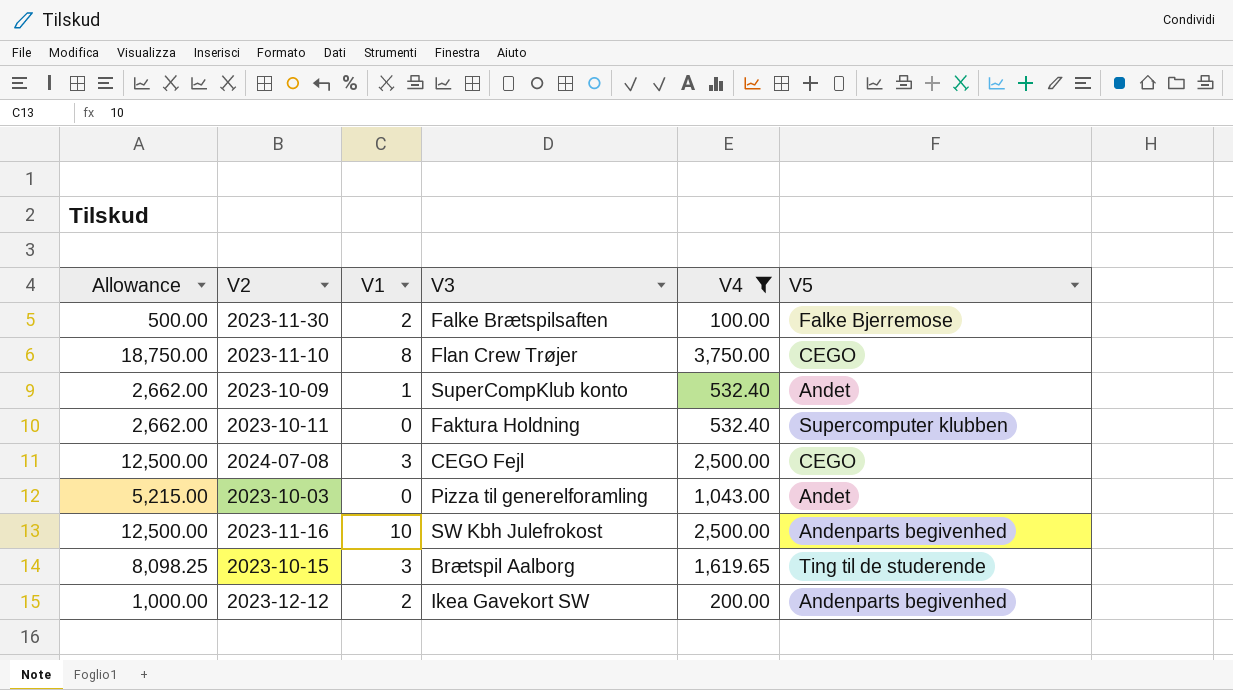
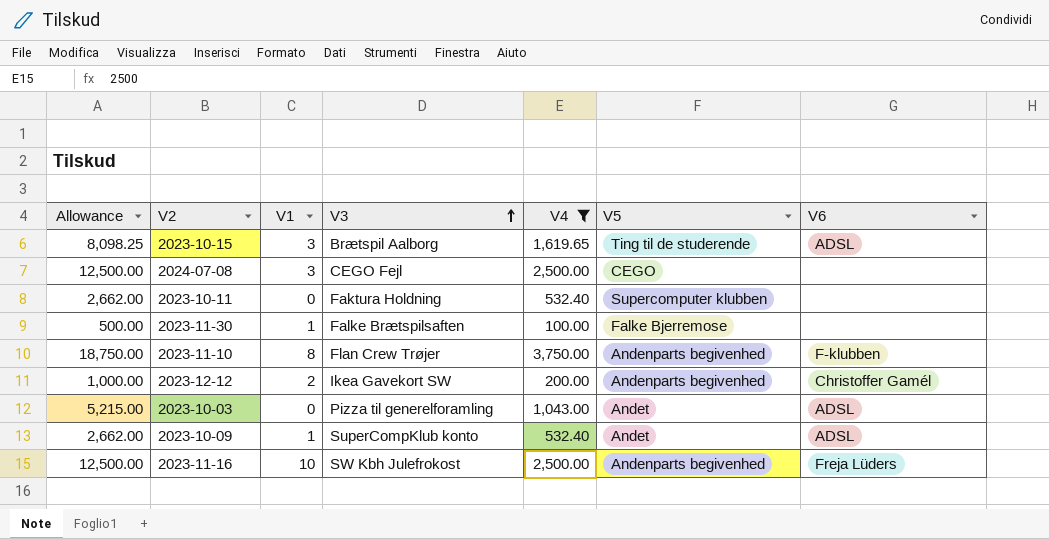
row order: none -> V3 ascending
column V6 | position: none -> 7
2023-11-30 | V1: 2 -> 1
2023-11-10 | V5: CEGO -> Andenparts begivenhed

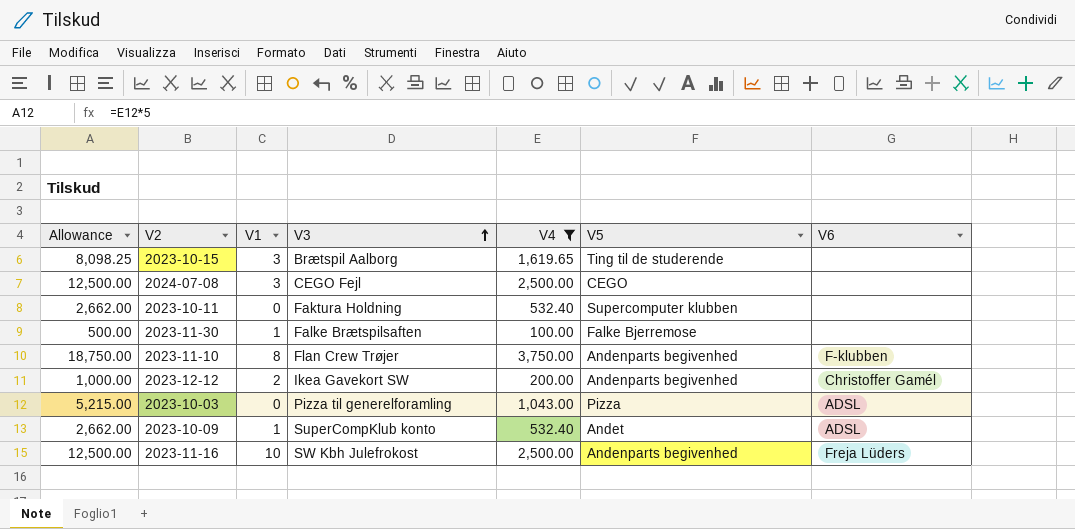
2023-10-15 | V6: ADSL -> none
2023-10-03 | V5: Andet -> Pizza

